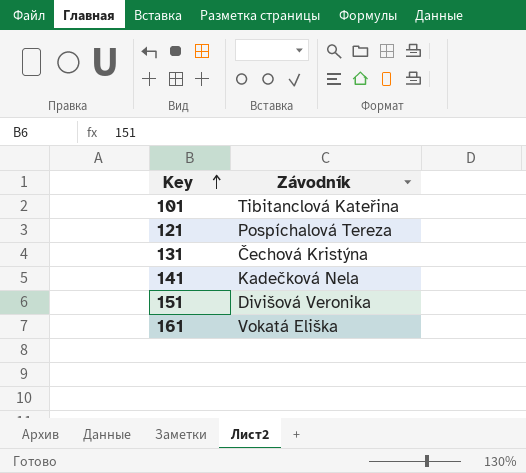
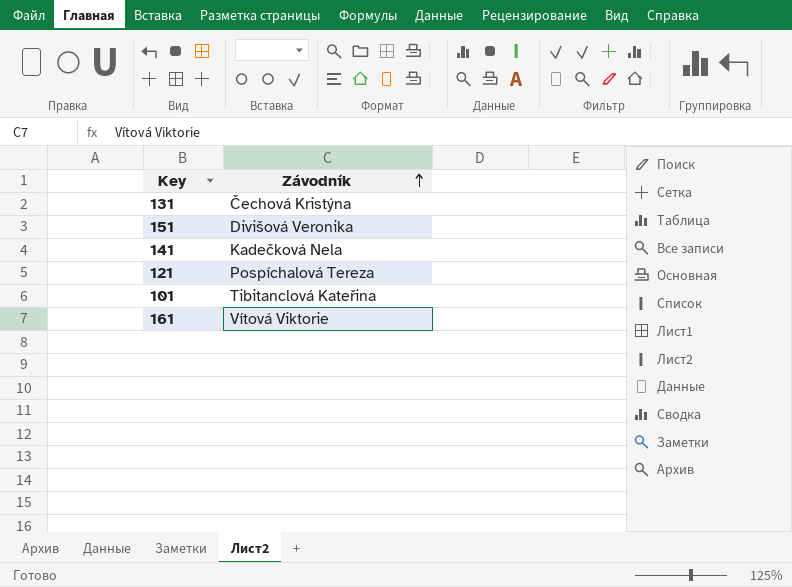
row order: Key ascending -> Závodník ascending
161 | Závodník: Vokatá Eliška -> Vítová Viktorie

